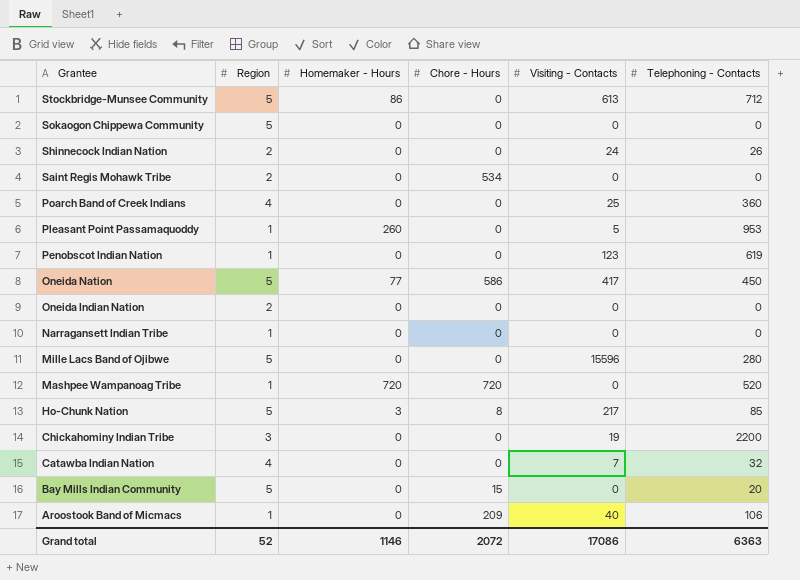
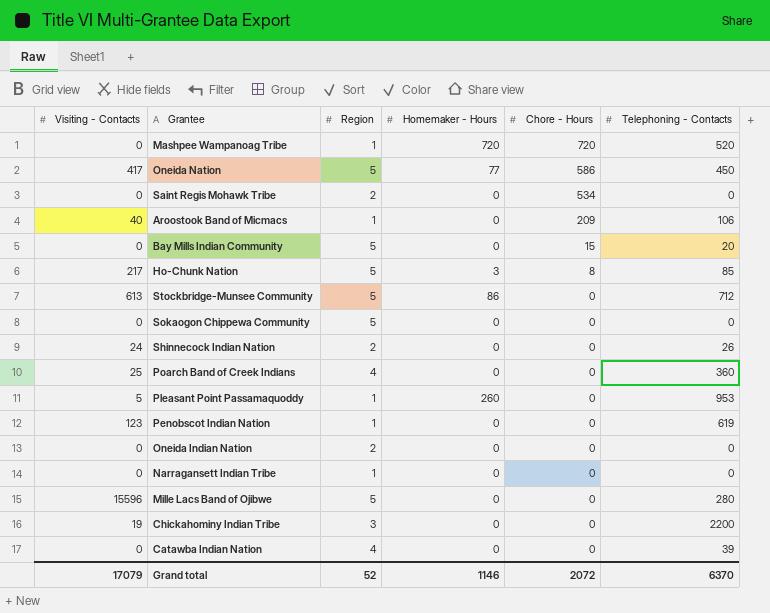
row order: Grantee descending -> Chore - Hours descending
column Visiting - Contacts | position: 5 -> 1
Catawba Indian Nation | Visiting - Contacts: 7 -> 0
Catawba Indian Nation | Telephoning - Contacts: 32 -> 39
Grand total | Visiting - Contacts: 17086 -> 17079
Grand total | Telephoning - Contacts: 6363 -> 6370

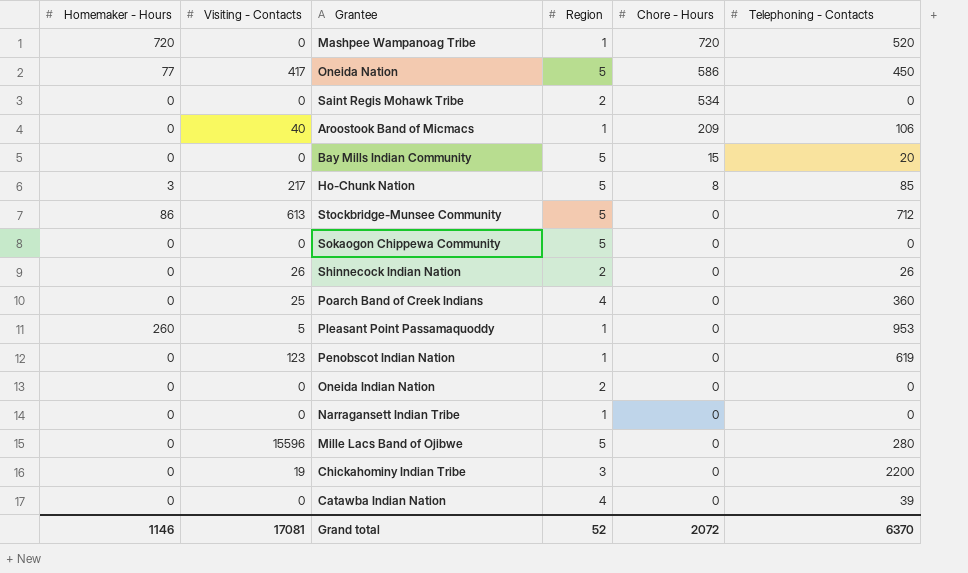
column Homemaker - Hours | position: 4 -> 1
Shinnecock Indian Nation | Visiting - Contacts: 24 -> 26
Grand total | Visiting - Contacts: 17079 -> 17081

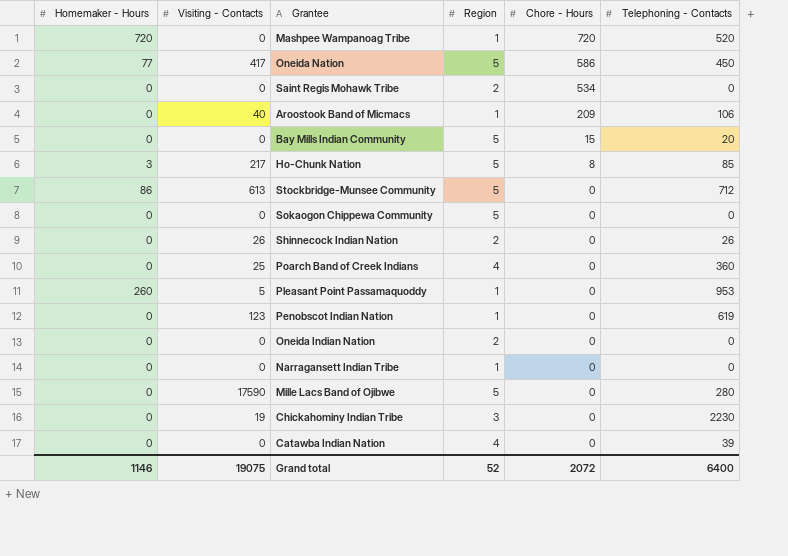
Mille Lacs Band of Ojibwe | Visiting - Contacts: 15596 -> 17590
Chickahominy Indian Tribe | Telephoning - Contacts: 2200 -> 2230
Grand total | Visiting - Contacts: 17081 -> 19075
Grand total | Telephoning - Contacts: 6370 -> 6400

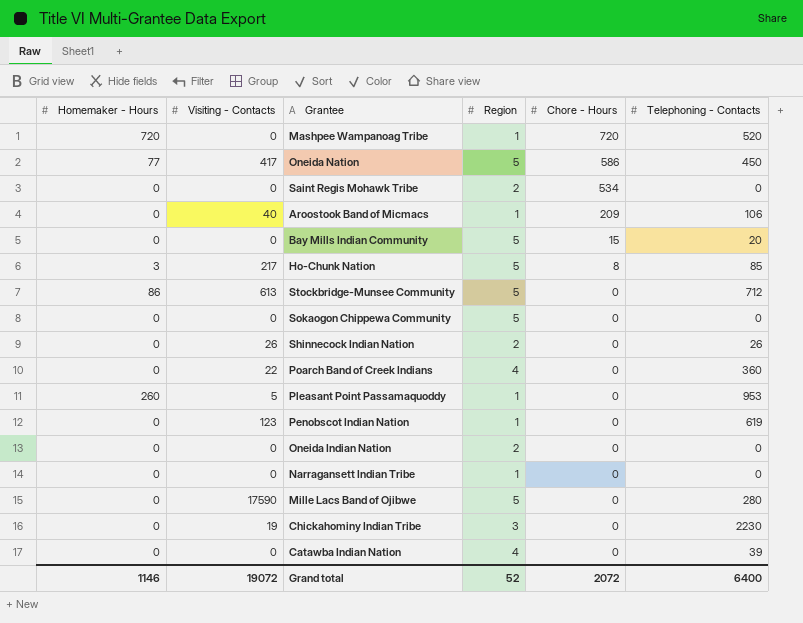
Poarch Band of Creek Indians | Visiting - Contacts: 25 -> 22
Grand total | Visiting - Contacts: 19075 -> 19072

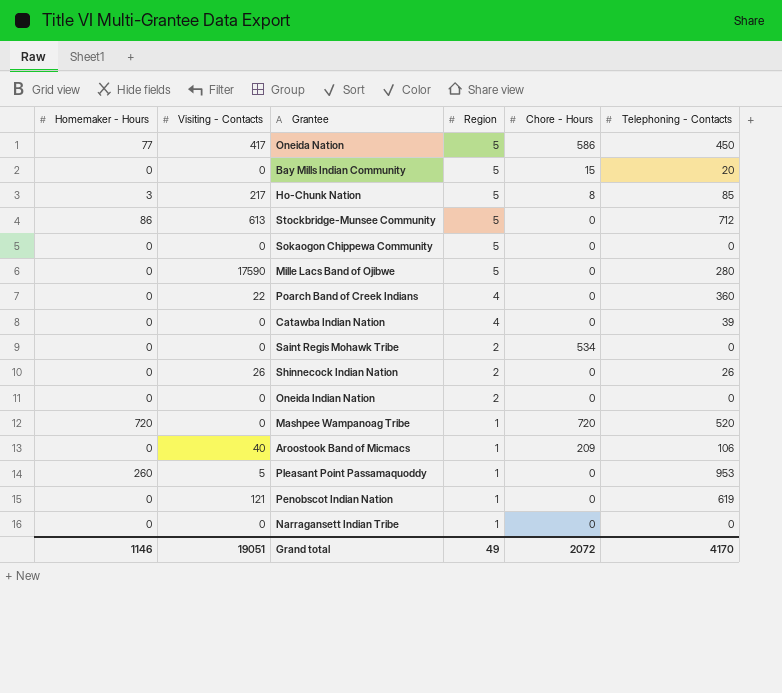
row order: Chore - Hours descending -> Region descending
row Chickahominy Indian Tribe: 0 | 19 | 3 | 0 | 2230 -> none
Penobscot Indian Nation | Visiting - Contacts: 123 -> 121
Grand total | Visiting - Contacts: 19072 -> 19051
Grand total | Region: 52 -> 49
Grand total | Telephoning - Contacts: 6400 -> 4170

